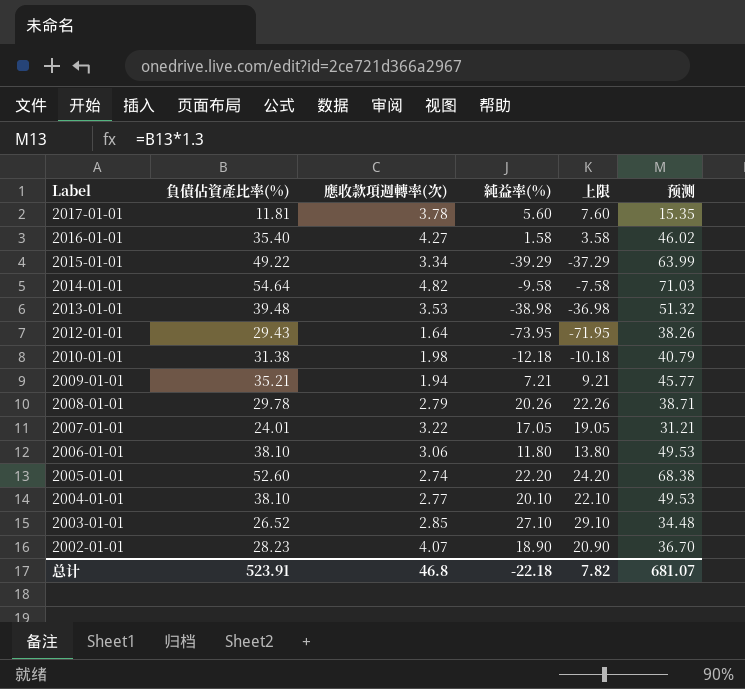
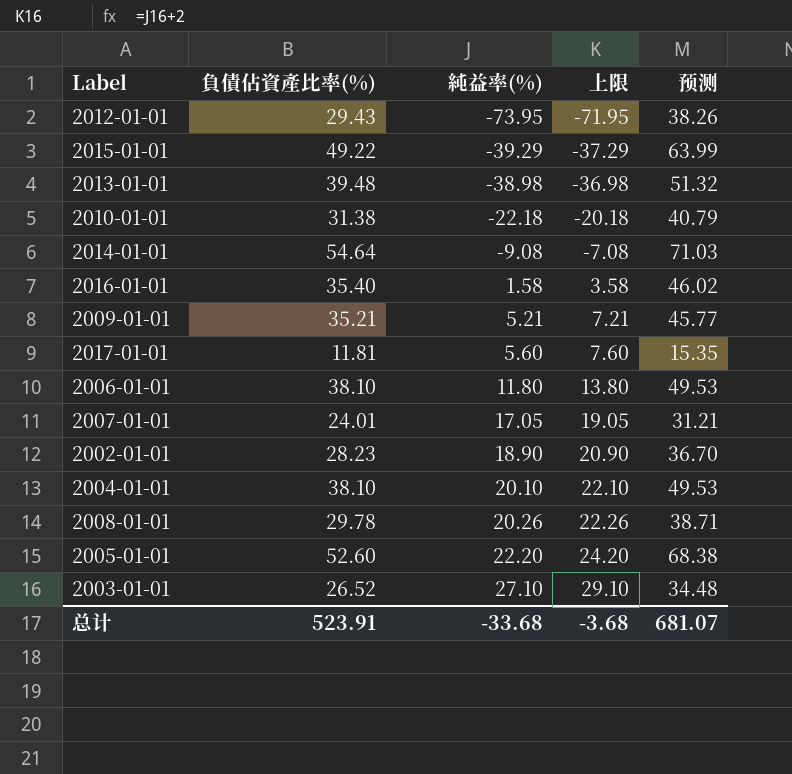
row order: Label descending -> 純益率(%) ascending
column 應收款項週轉率(次) | position: 3 -> none
2010-01-01 | 純益率(%): -12.18 -> -22.18
2010-01-01 | 上限: -10.18 -> -20.18
2014-01-01 | 純益率(%): -9.58 -> -9.08
2014-01-01 | 上限: -7.58 -> -7.08
2009-01-01 | 純益率(%): 7.21 -> 5.21
2009-01-01 | 上限: 9.21 -> 7.21
总计 | 純益率(%): -22.18 -> -33.68
总计 | 上限: 7.82 -> -3.68

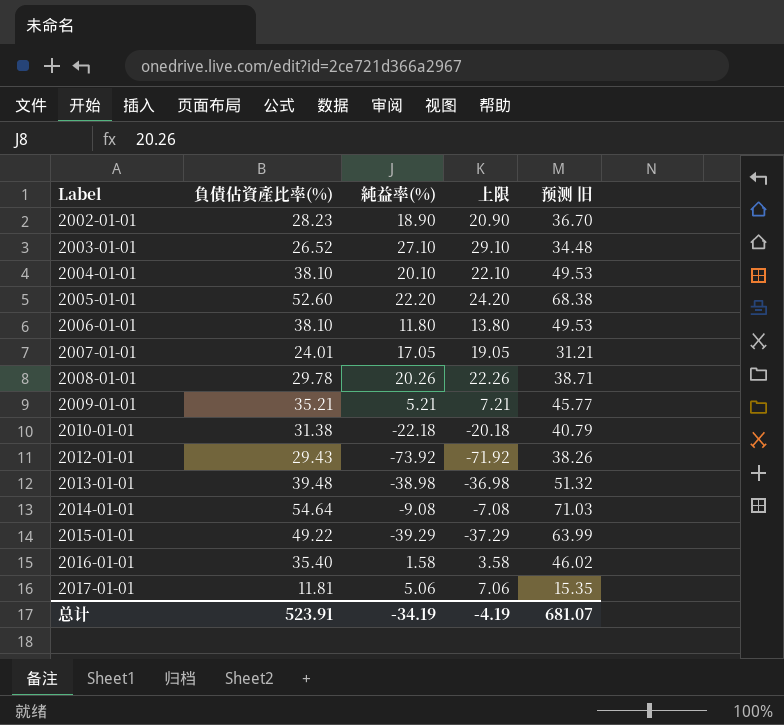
row order: 純益率(%) ascending -> Label ascending
column name: 预测 -> 预测 旧
2012-01-01 | 純益率(%): -73.95 -> -73.92
2012-01-01 | 上限: -71.95 -> -71.92
2017-01-01 | 純益率(%): 5.60 -> 5.06
2017-01-01 | 上限: 7.60 -> 7.06
总计 | 純益率(%): -33.68 -> -34.19
总计 | 上限: -3.68 -> -4.19

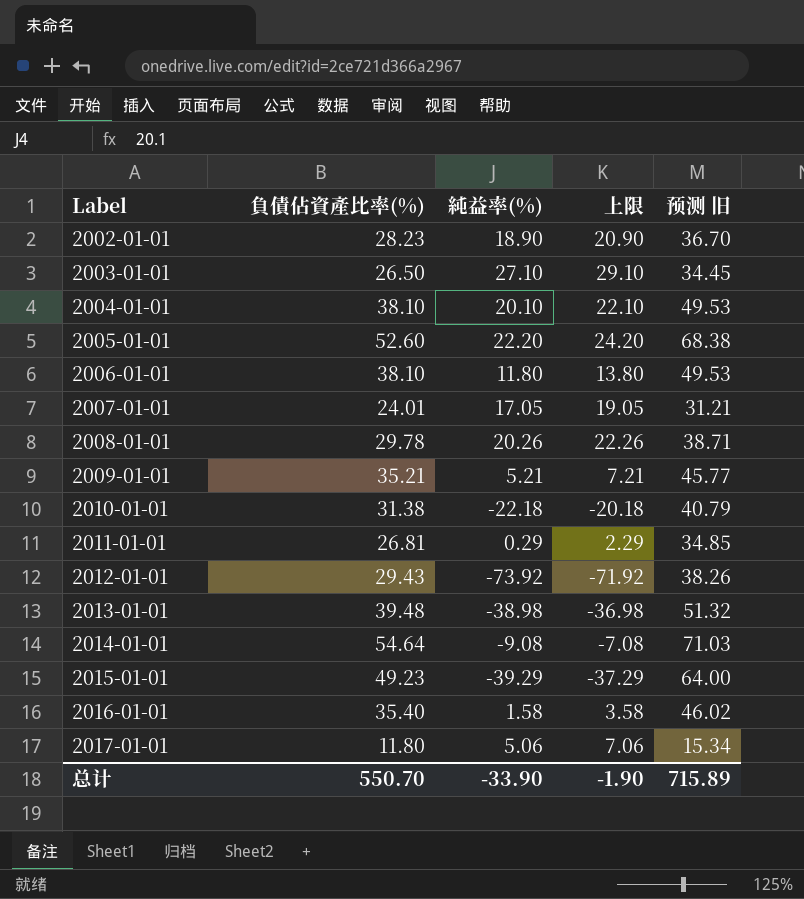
2003-01-01 | 負債佔資產比率(%): 26.52 -> 26.50
2003-01-01 | 预测 旧: 34.48 -> 34.45
row 2011-01-01: none -> 26.81 | 0.29 | 2.29 | 34.85
2015-01-01 | 負債佔資產比率(%): 49.22 -> 49.23
2015-01-01 | 预测 旧: 63.99 -> 64.00
2017-01-01 | 負債佔資產比率(%): 11.81 -> 11.80
2017-01-01 | 预测 旧: 15.35 -> 15.34
总计 | 負債佔資產比率(%): 523.91 -> 550.70
总计 | 純益率(%): -34.19 -> -33.90
总计 | 上限: -4.19 -> -1.90
总计 | 预测 旧: 681.07 -> 715.89

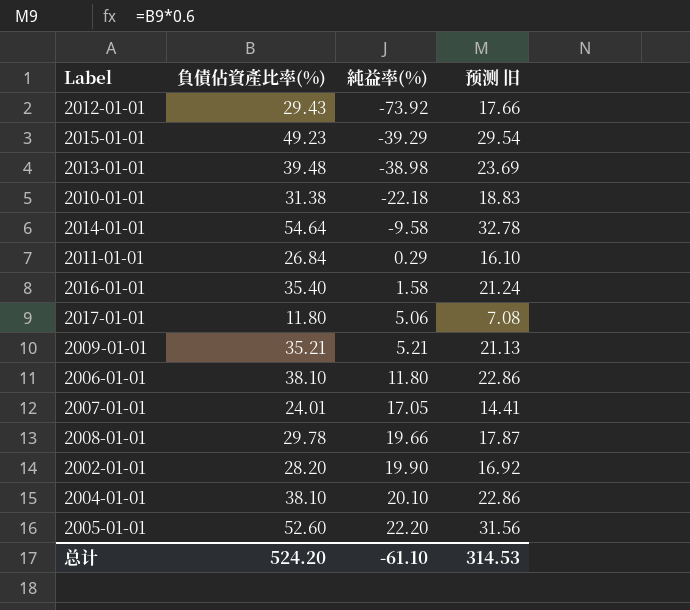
row order: Label ascending -> 純益率(%) ascending
column 上限 | formula: [純益率(%)] + 2 -> none
column 预测 旧 | formula: [負債佔資產比率(%)] * 1.3 -> [負債佔資產比率(%)] * 0.6
row 2003-01-01: 26.50 | 27.10 | 29.10 | 34.45 -> none
2014-01-01 | 純益率(%): -9.08 -> -9.58
2011-01-01 | 負債佔資產比率(%): 26.81 -> 26.84
2008-01-01 | 純益率(%): 20.26 -> 19.66
2002-01-01 | 負債佔資產比率(%): 28.23 -> 28.20
2002-01-01 | 純益率(%): 18.90 -> 19.90
总计 | 負債佔資產比率(%): 550.70 -> 524.20
总计 | 純益率(%): -33.90 -> -61.10
总计 | 预测 旧: 715.89 -> 314.53

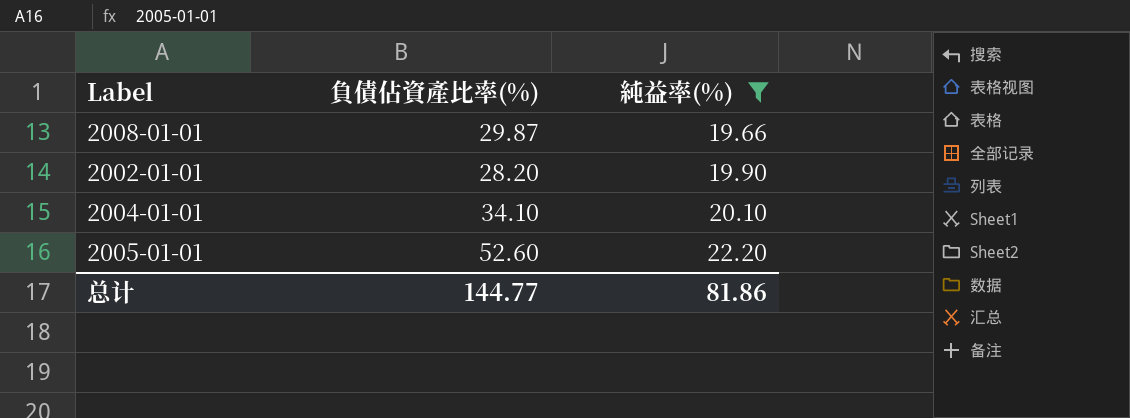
filter: none -> 純益率(%) >= 19.66
column 预测 旧 | formula: [負債佔資產比率(%)] * 0.6 -> none
2008-01-01 | 負債佔資產比率(%): 29.78 -> 29.87
2004-01-01 | 負債佔資產比率(%): 38.10 -> 34.10
总计 | 負債佔資產比率(%): 524.20 -> 144.77
总计 | 純益率(%): -61.10 -> 81.86

